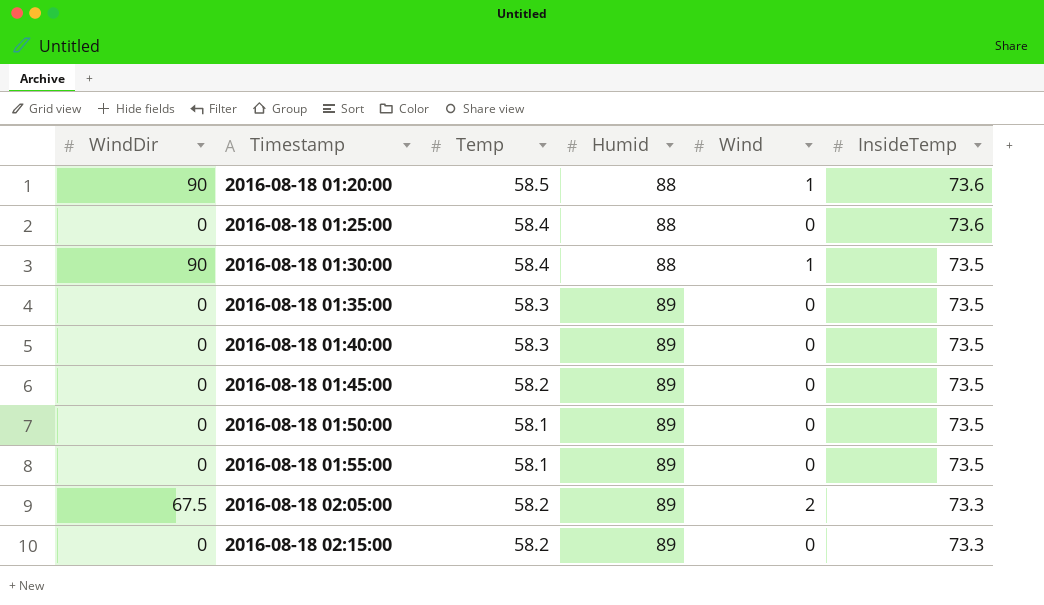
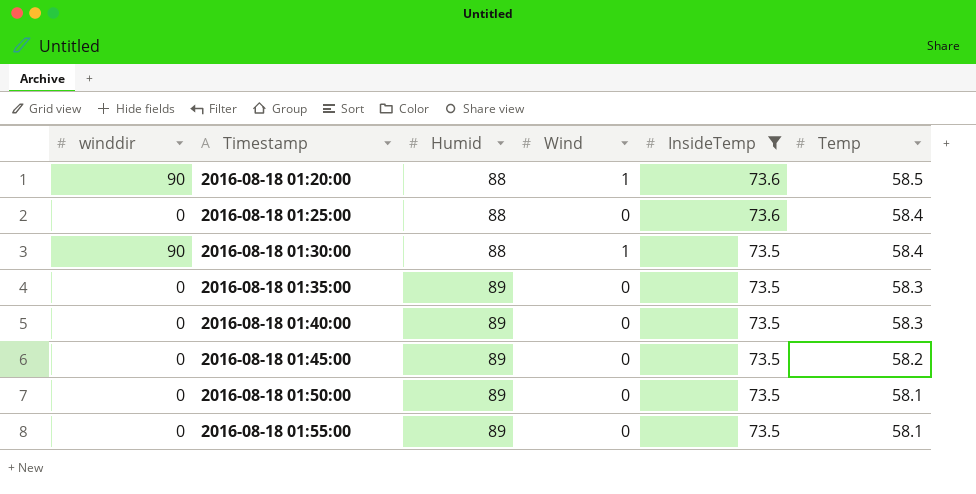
filter: none -> InsideTemp != 73.3
column name: WindDir -> winddir
column Temp | position: 3 -> 6

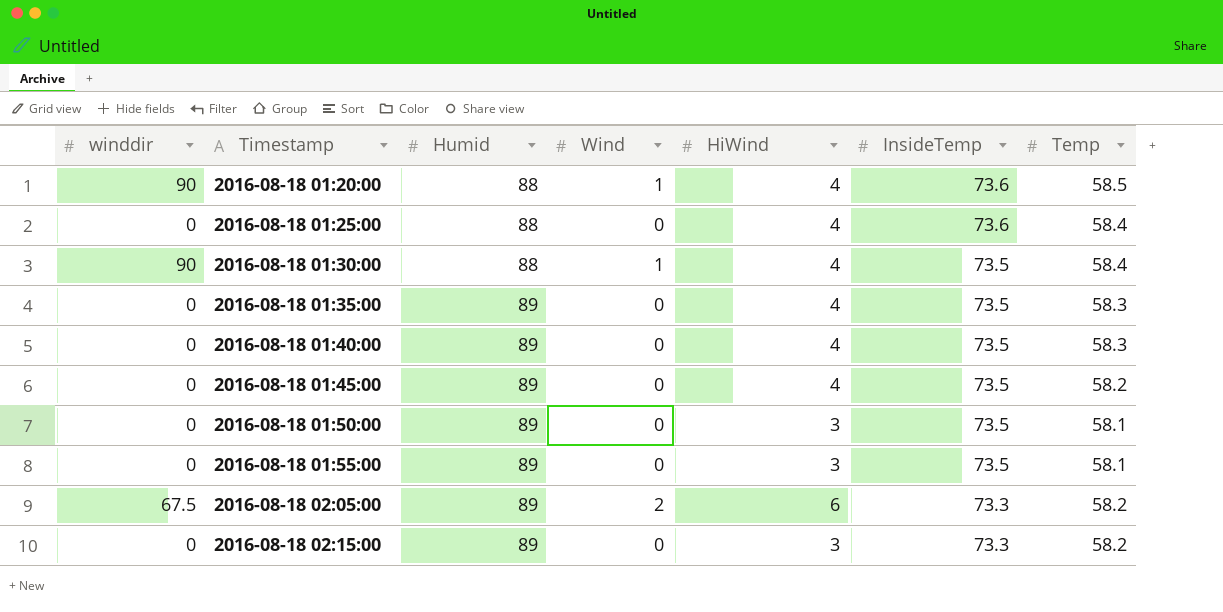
filter: InsideTemp != 73.3 -> none
column HiWind | position: none -> 5

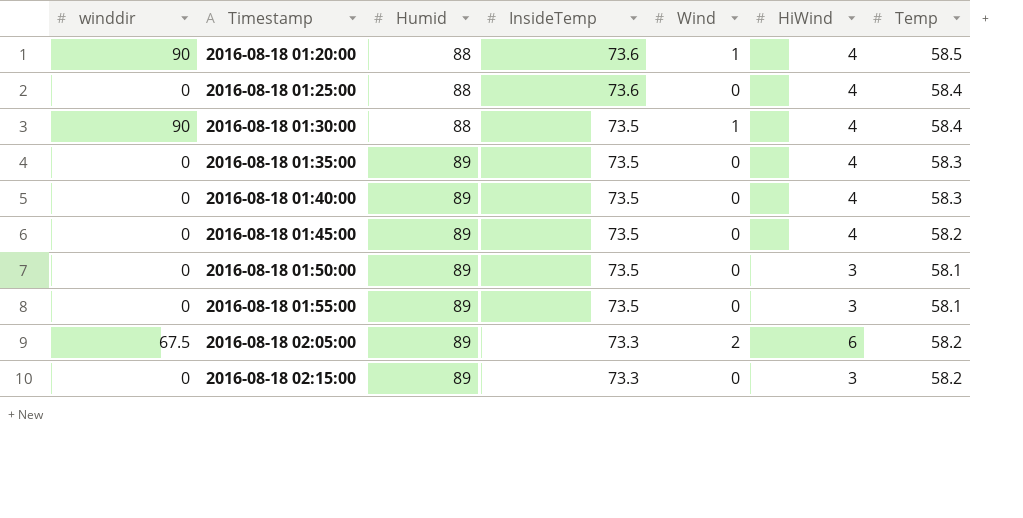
column InsideTemp | position: 6 -> 4

